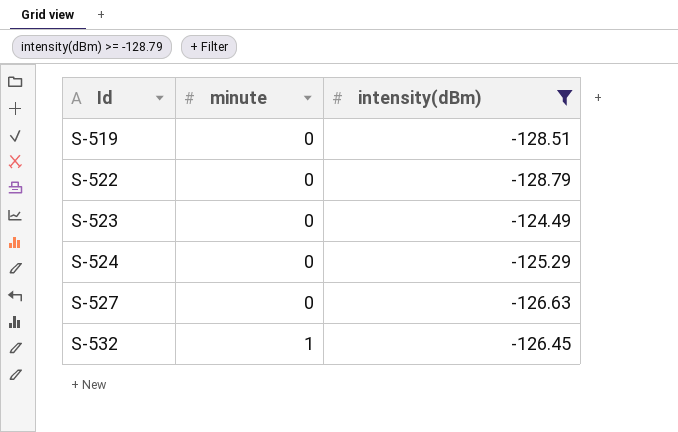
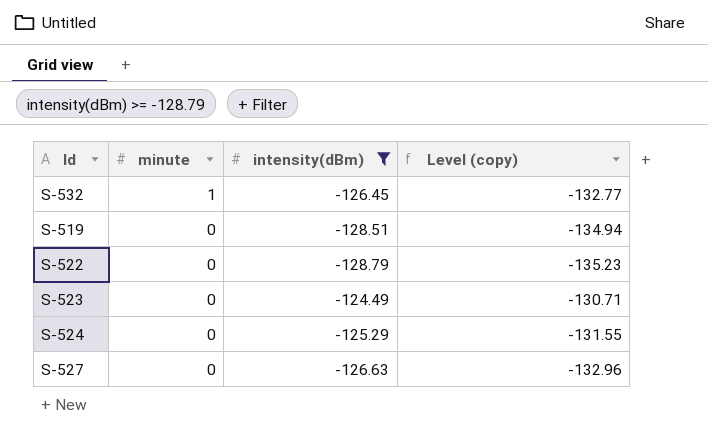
row order: Id ascending -> minute descending
column Level (copy) | formula: none -> [intensity(dBm)] * 1.05

